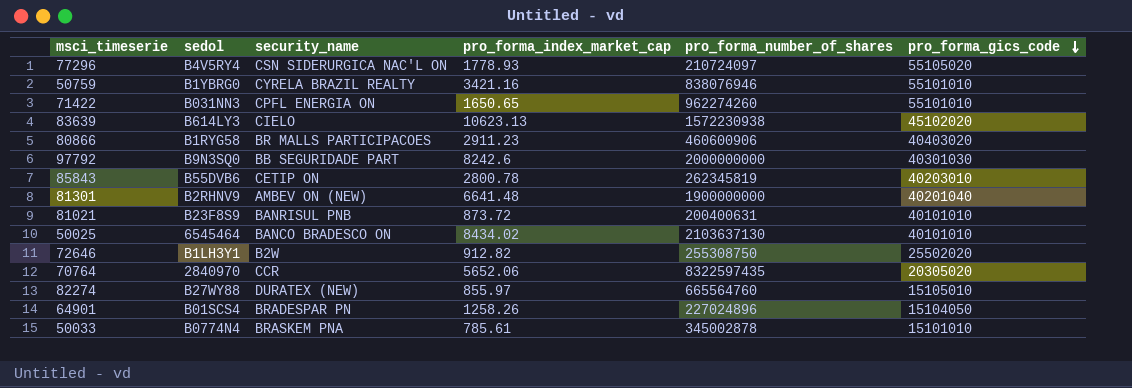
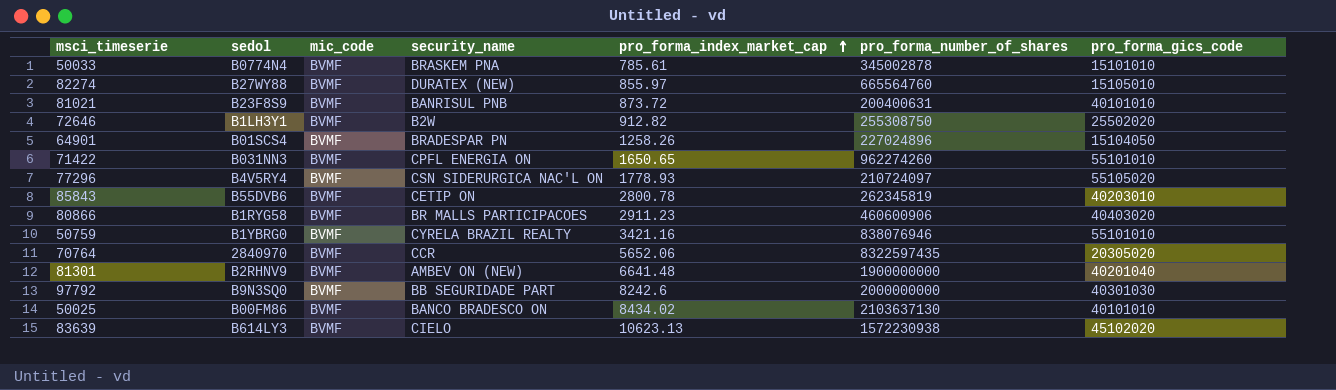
row order: pro_forma_gics_code descending -> pro_forma_index_market_cap ascending
column mic_code | position: none -> 3
50025 | sedol: 6545464 -> B00FM86

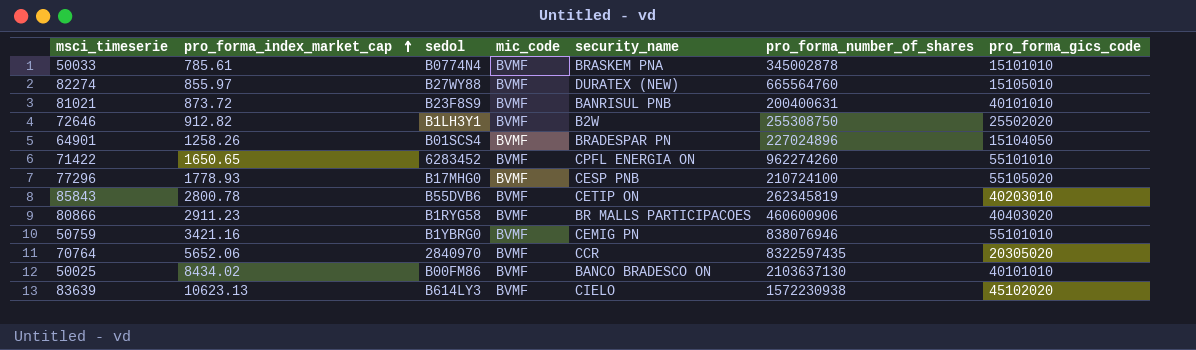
column pro_forma_index_market_cap | position: 5 -> 2
row 81301: B2RHNV9 | BVMF | AMBEV ON (NEW) | 6641.48 | 1900000000 | 40201040 -> none
row 97792: B9N3SQ0 | BVMF | BB SEGURIDADE PART | 8242.6 | 2000000000 | 40301030 -> none
71422 | sedol: B031NN3 -> 6283452
77296 | sedol: B4V5RY4 -> B17MHG0
77296 | security_name: CSN SIDERURGICA NAC'L ON -> CESP PNB
77296 | pro_forma_number_of_shares: 210724097 -> 210724100
50759 | security_name: CYRELA BRAZIL REALTY -> CEMIG PN

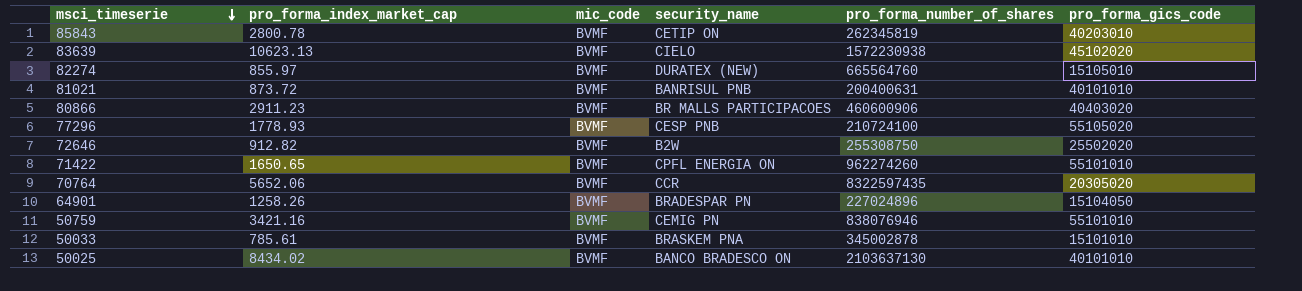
row order: pro_forma_index_market_cap ascending -> msci_timeserie descending
column sedol | position: 3 -> none

